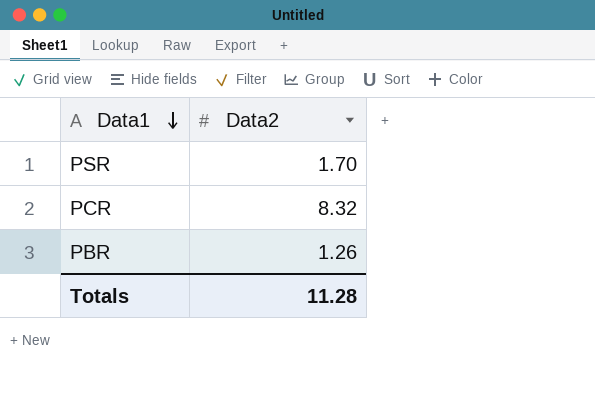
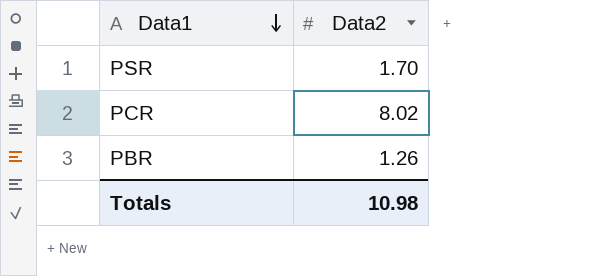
PCR | Data2: 8.32 -> 8.02
Totals | Data2: 11.28 -> 10.98

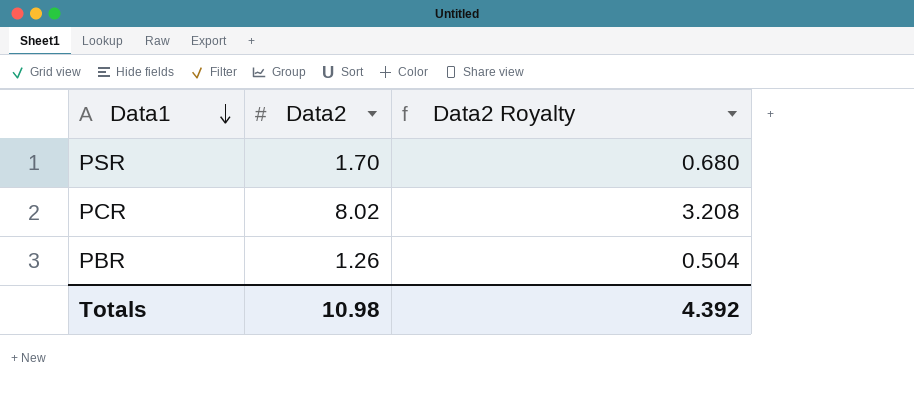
column Data2 Royalty | formula: none -> [Data2] * 0.4

